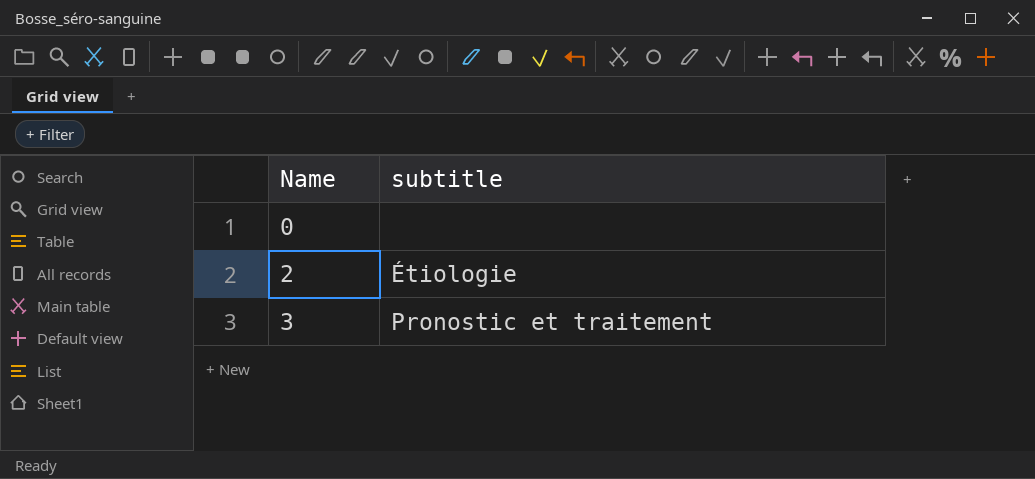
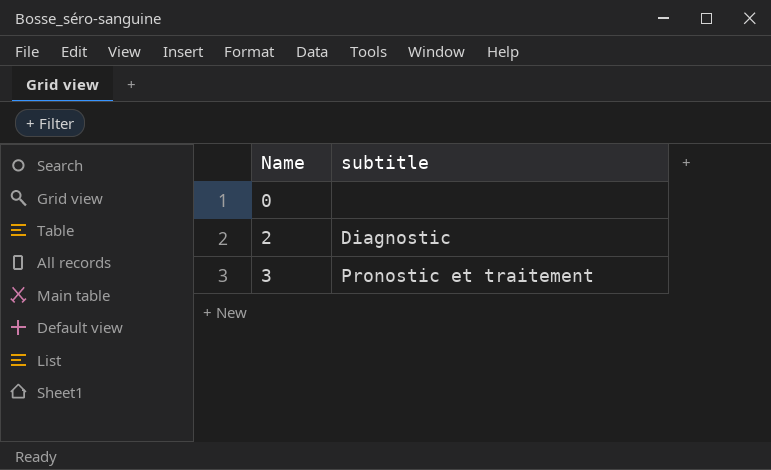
2 | subtitle: Étiologie -> Diagnostic

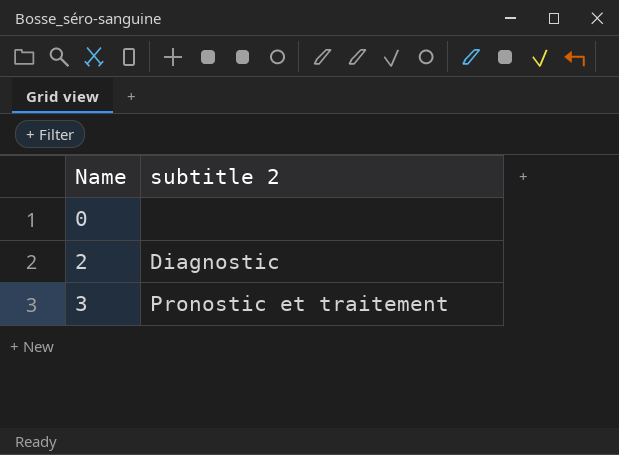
column name: subtitle -> subtitle 2

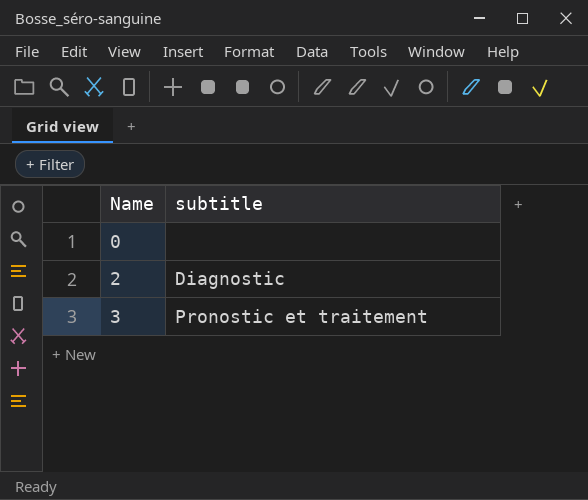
column name: subtitle 2 -> subtitle

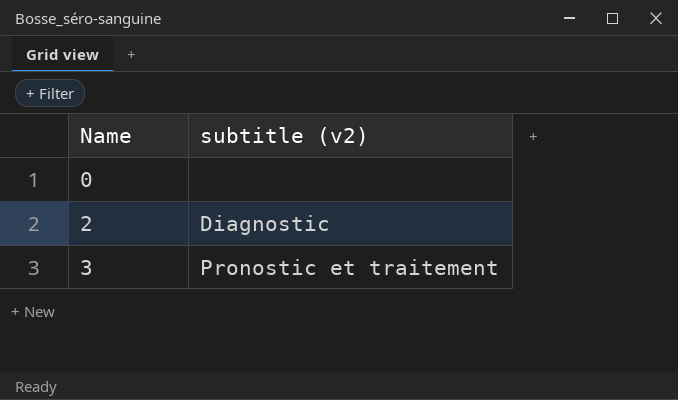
column name: subtitle -> subtitle (v2)

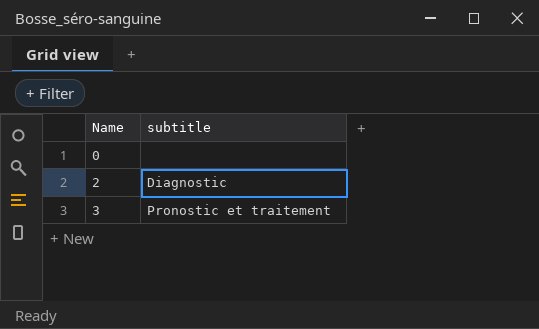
column name: subtitle (v2) -> subtitle

